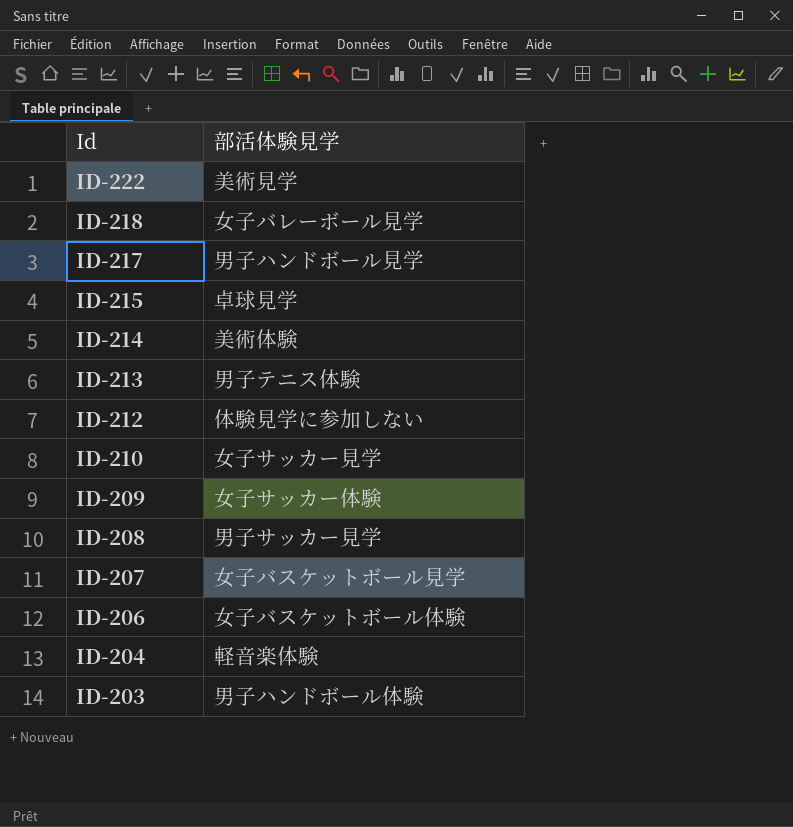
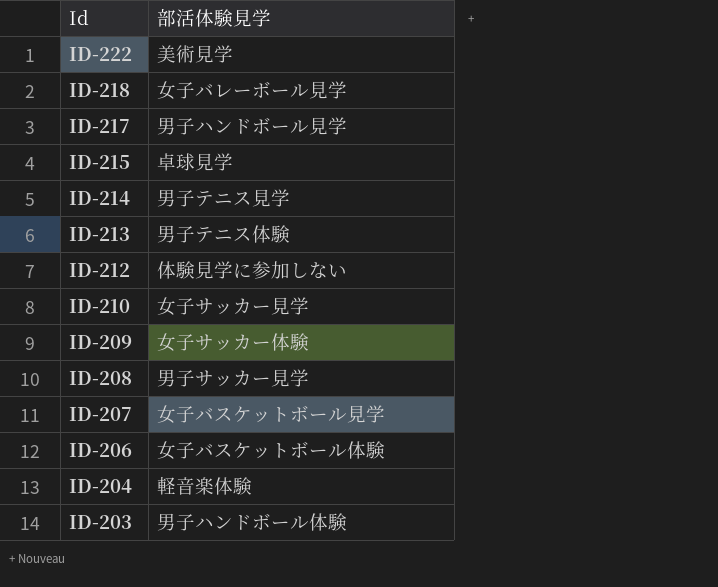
ID-214 | 部活体験見学: 美術体験 -> 男子テニス見学

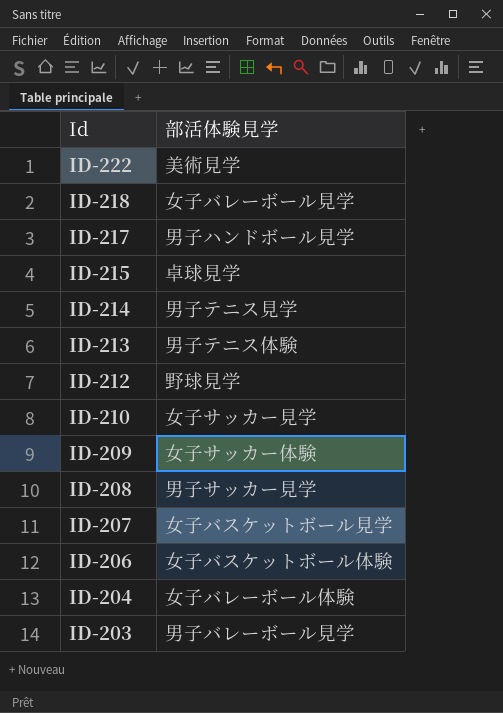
ID-212 | 部活体験見学: 体験見学に参加しない -> 野球見学
ID-204 | 部活体験見学: 軽音楽体験 -> 女子バレーボール体験
ID-203 | 部活体験見学: 男子ハンドボール体験 -> 男子バレーボール見学

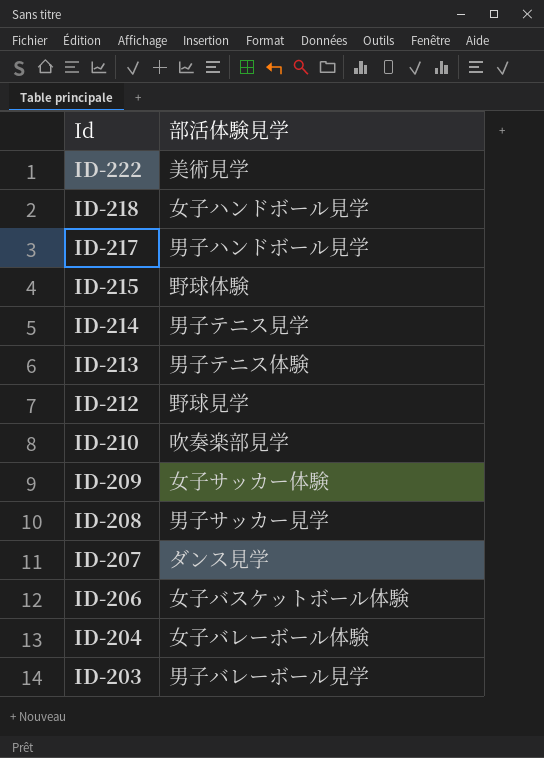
ID-218 | 部活体験見学: 女子バレーボール見学 -> 女子ハンドボール見学
ID-215 | 部活体験見学: 卓球見学 -> 野球体験
ID-210 | 部活体験見学: 女子サッカー見学 -> 吹奏楽部見学
ID-207 | 部活体験見学: 女子バスケットボール見学 -> ダンス見学

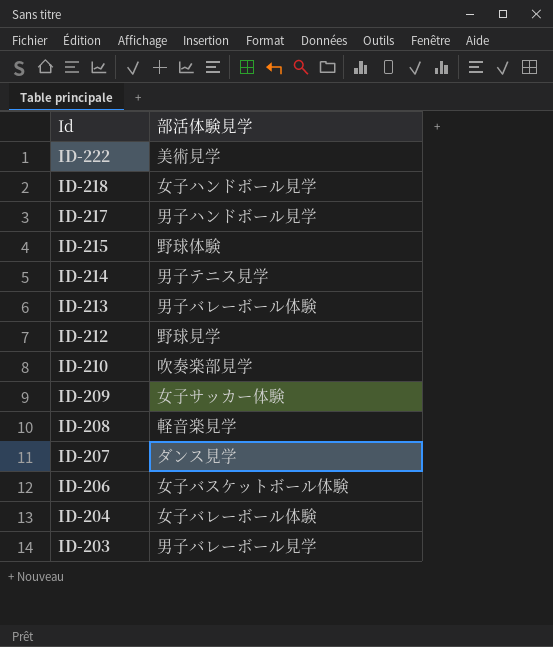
ID-213 | 部活体験見学: 男子テニス体験 -> 男子バレーボール体験
ID-208 | 部活体験見学: 男子サッカー見学 -> 軽音楽見学

